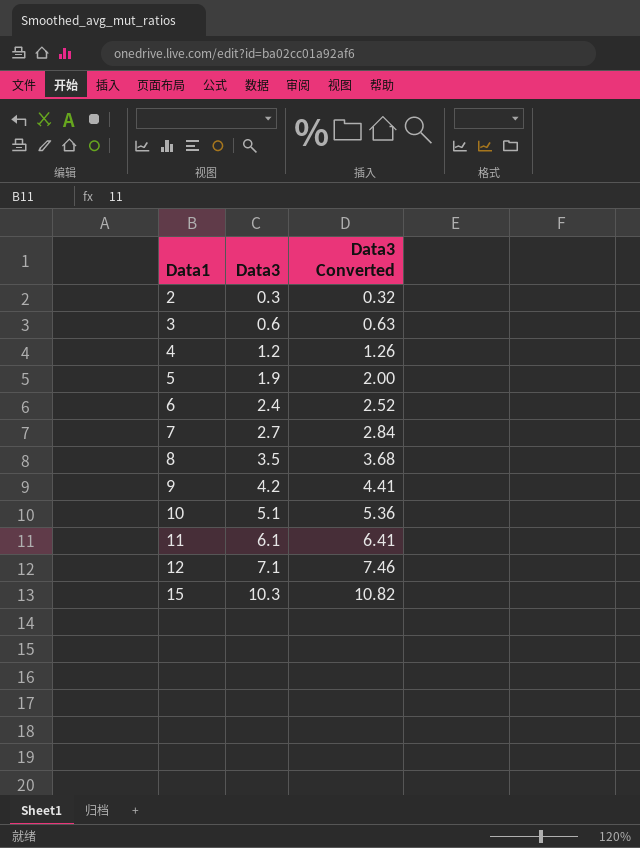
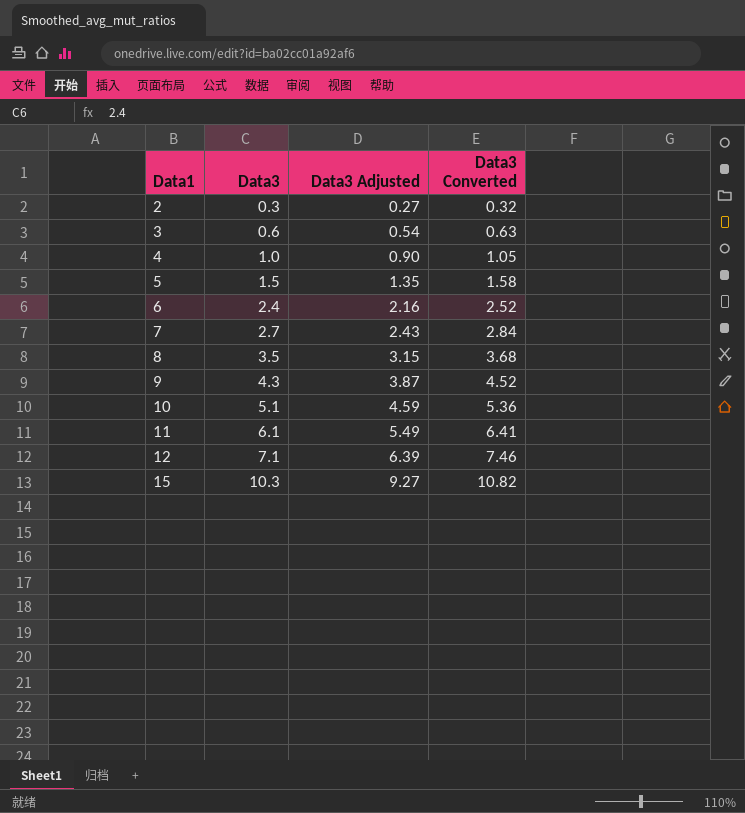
column Data3 Adjusted | formula: none -> [Data3] * 0.9
4 | Data3: 1.2 -> 1.0
4 | Data3 Converted: 1.26 -> 1.05
5 | Data3: 1.9 -> 1.5
5 | Data3 Converted: 2.00 -> 1.58
9 | Data3: 4.2 -> 4.3
9 | Data3 Converted: 4.41 -> 4.52

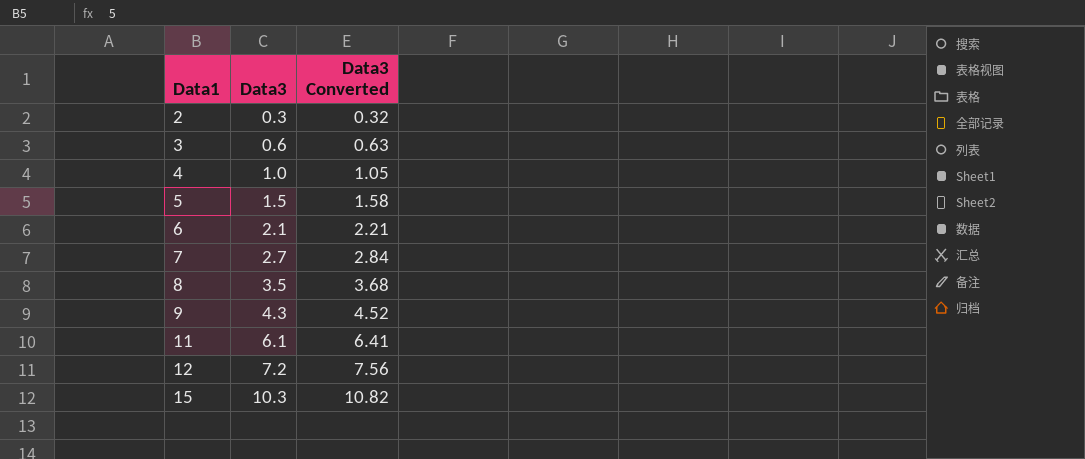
column Data3 Adjusted | formula: [Data3] * 0.9 -> none
row 10: 5.1 | 4.59 | 5.36 -> none
6 | Data3: 2.4 -> 2.1
6 | Data3 Converted: 2.52 -> 2.21
12 | Data3: 7.1 -> 7.2
12 | Data3 Converted: 7.46 -> 7.56

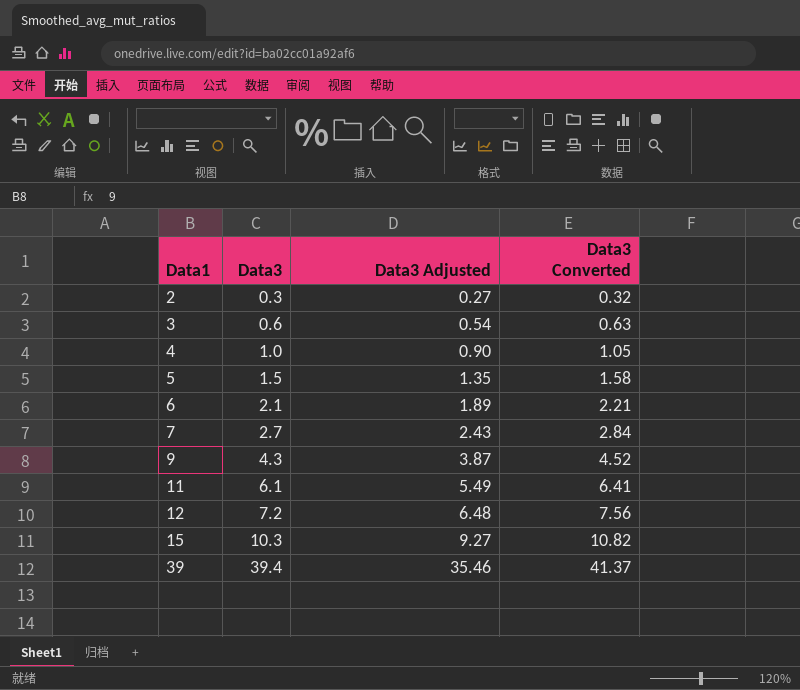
column Data3 Adjusted | formula: none -> [Data3] * 0.9
row 8: 3.5 | 3.68 -> none
row 39: none -> 39.4 | 35.46 | 41.37

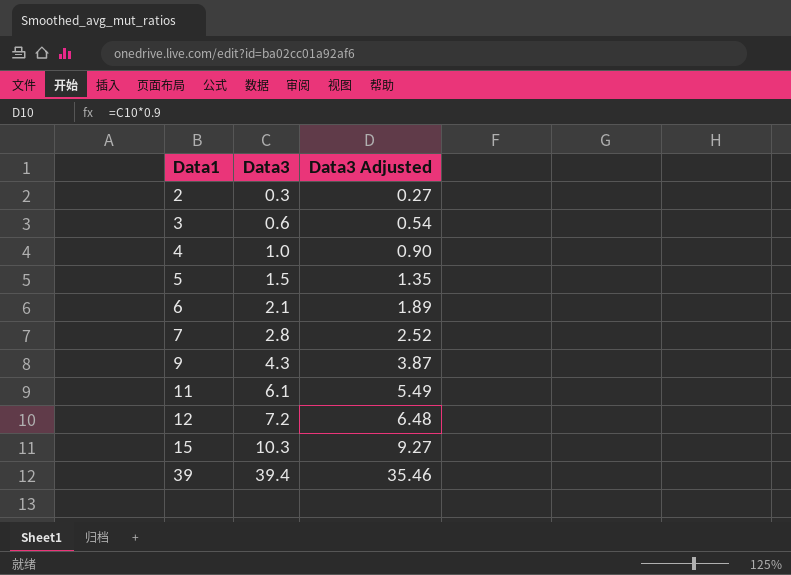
column Data3 Converted | formula: [Data3] * 1.05 -> none
7 | Data3: 2.7 -> 2.8
7 | Data3 Adjusted: 2.43 -> 2.52

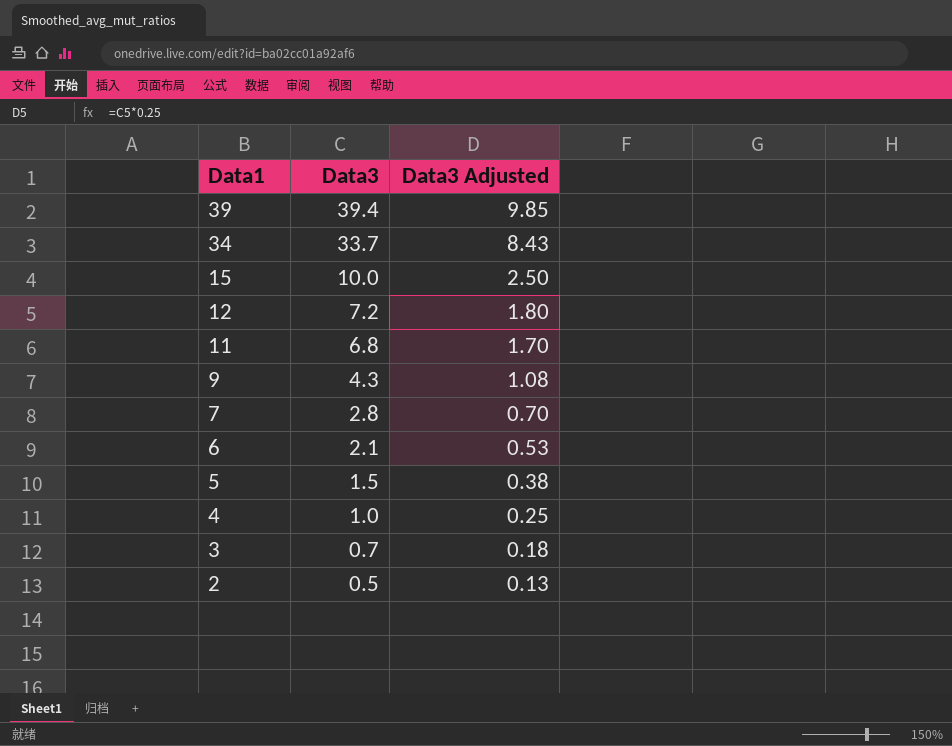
row order: Data1 ascending -> Data1 descending
column Data3 Adjusted | formula: [Data3] * 0.9 -> [Data3] * 0.25
row 34: none -> 33.7 | 8.43
15 | Data3: 10.3 -> 10.0
11 | Data3: 6.1 -> 6.8
3 | Data3: 0.6 -> 0.7
2 | Data3: 0.3 -> 0.5

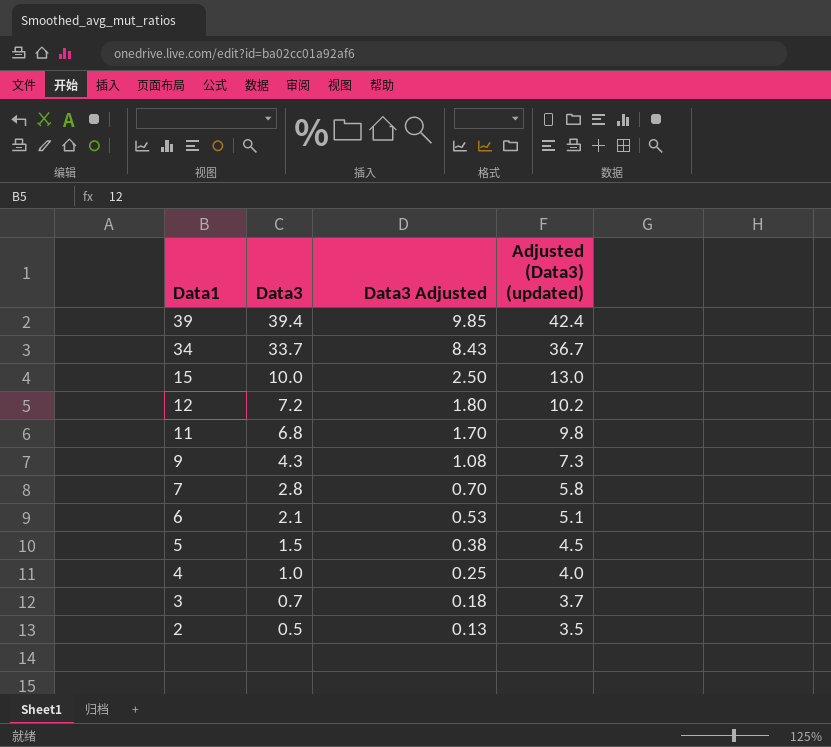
column Adjusted (Data3) (updated) | formula: none -> [Data3] + 3

